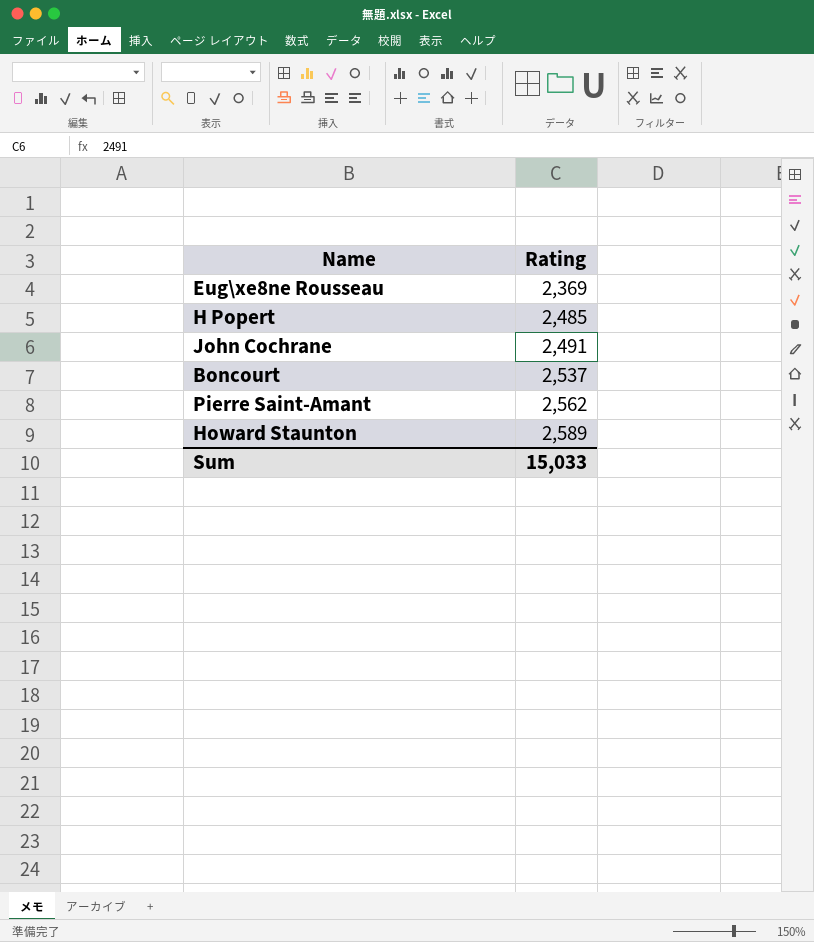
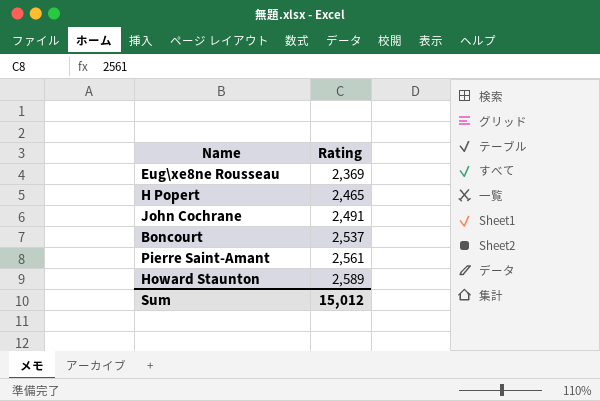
H Popert | Rating: 2,485 -> 2,465
Pierre Saint-Amant | Rating: 2,562 -> 2,561
Sum | Rating: 15,033 -> 15,012

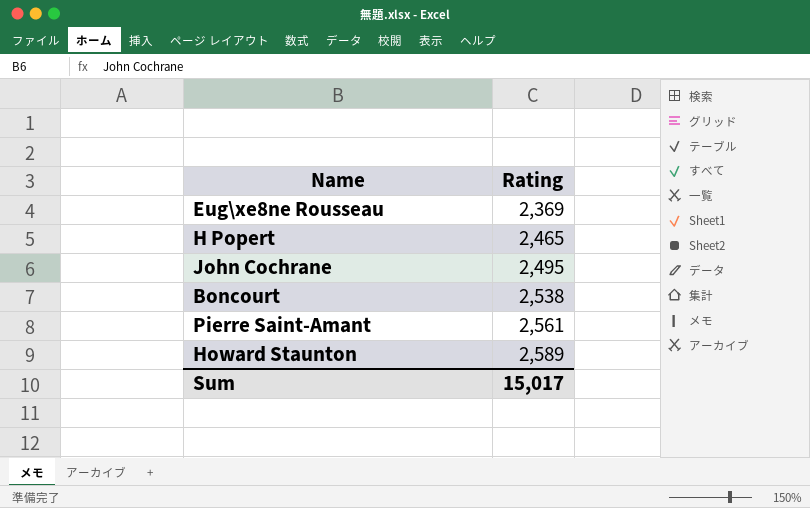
John Cochrane | Rating: 2,491 -> 2,495
Boncourt | Rating: 2,537 -> 2,538
Sum | Rating: 15,012 -> 15,017

